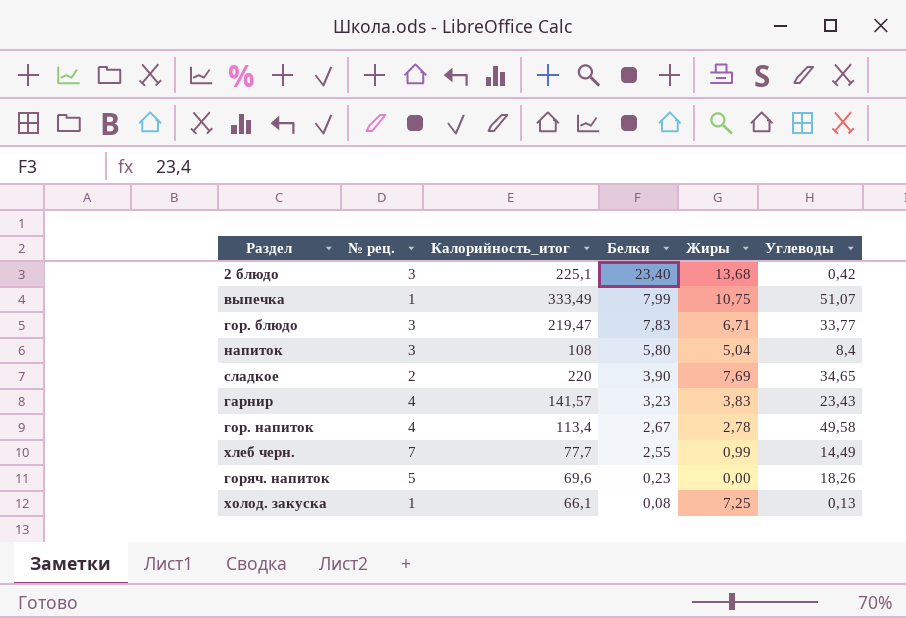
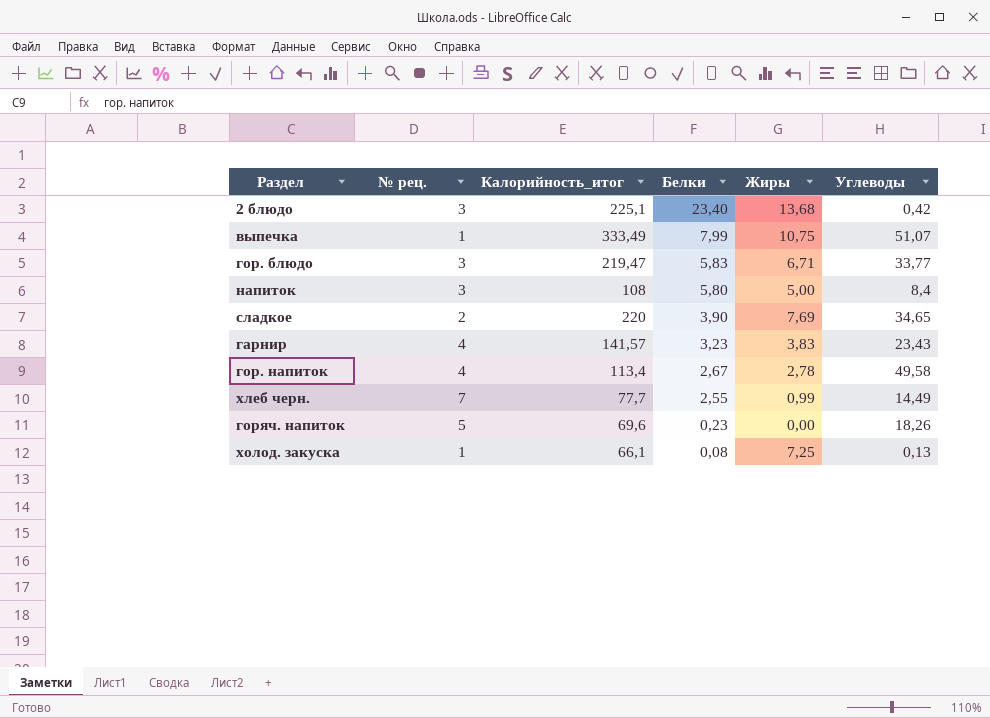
гор. блюдо | Белки: 7,83 -> 5,83
напиток | Жиры: 5,04 -> 5,00

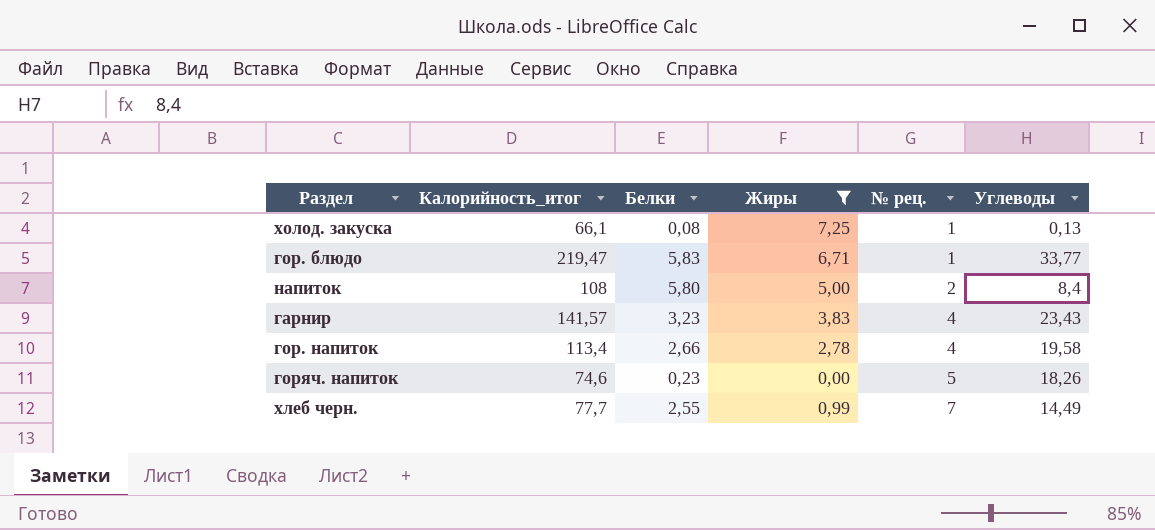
filter: none -> Жиры <= 7,25
row order: Белки descending -> № рец. ascending
column № рец. | position: 2 -> 5
гор. блюдо | № рец.: 3 -> 1
напиток | № рец.: 3 -> 2
гор. напиток | Белки: 2,67 -> 2,66
гор. напиток | Углеводы: 49,58 -> 19,58
горяч. напиток | Калорийность_итог: 69,6 -> 74,6

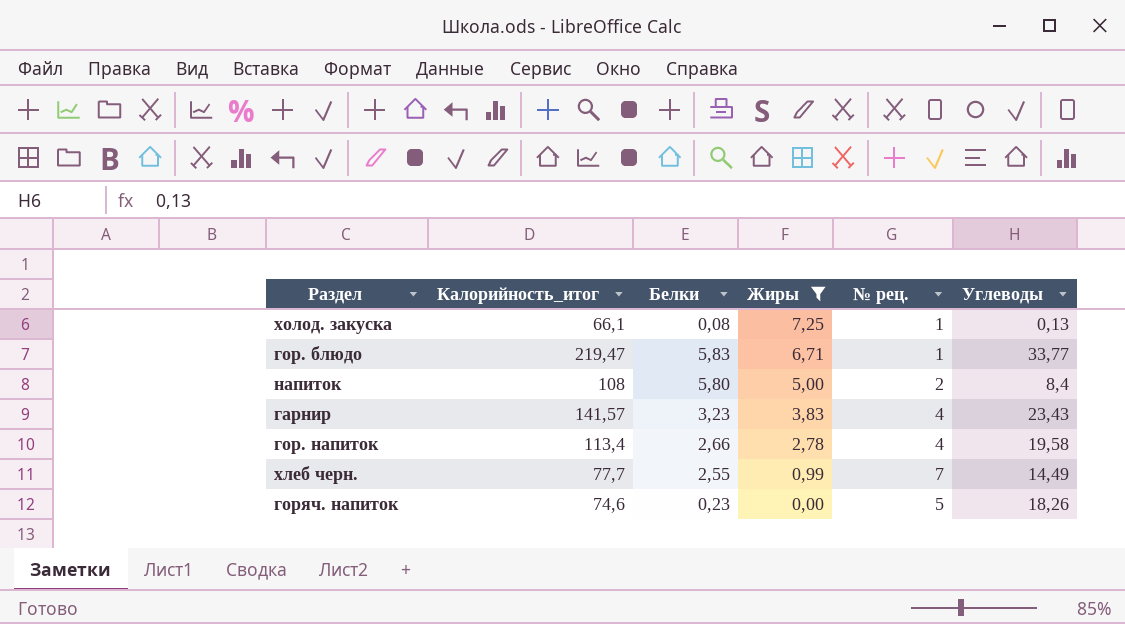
row order: № рец. ascending -> Жиры descending

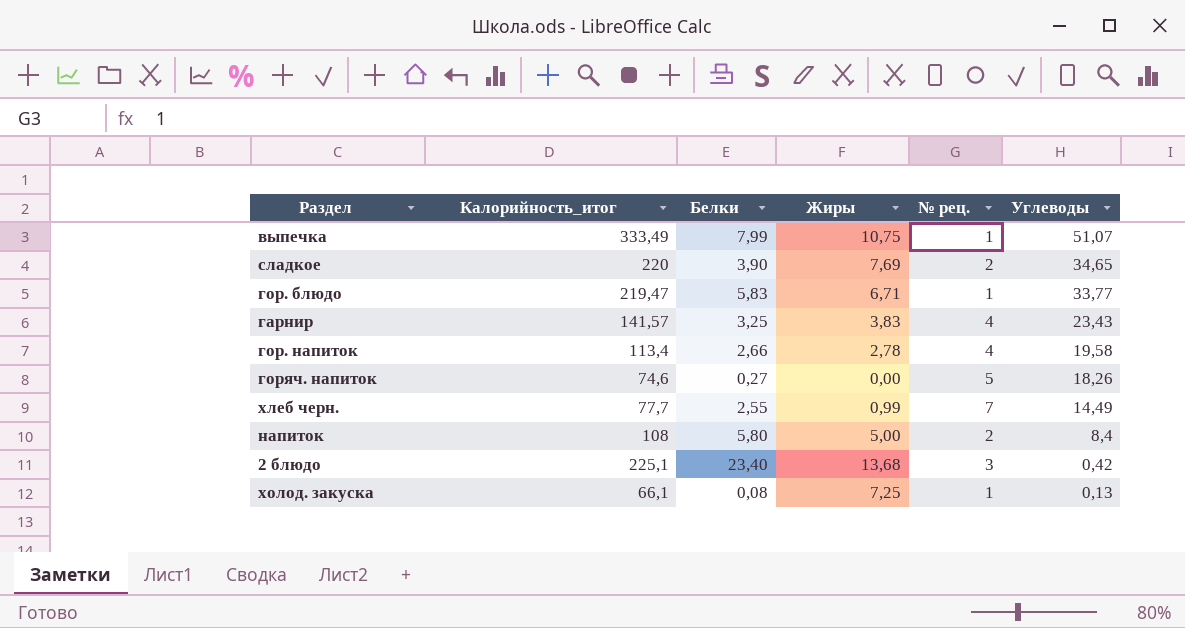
filter: Жиры <= 7,25 -> none
row order: Жиры descending -> Углеводы descending
гарнир | Белки: 3,23 -> 3,25
горяч. напиток | Белки: 0,23 -> 0,27

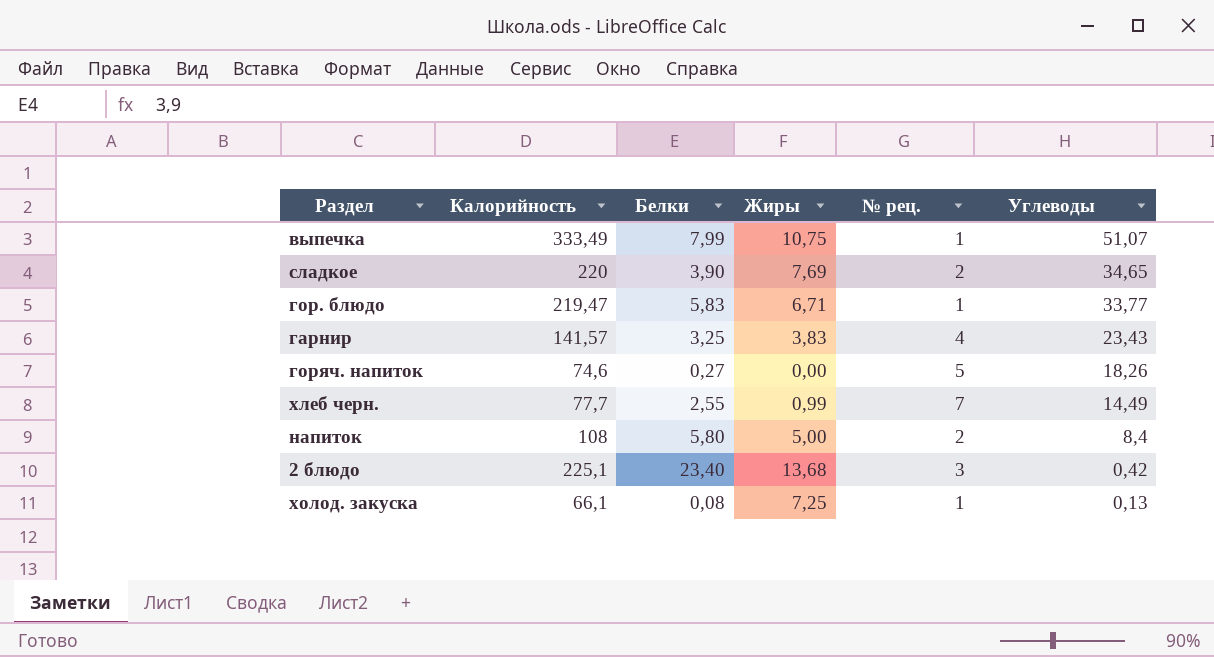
column name: Калорийность_итог -> Калорийность
row гор. напиток: 113,4 | 2,66 | 2,78 | 4 | 19,58 -> none

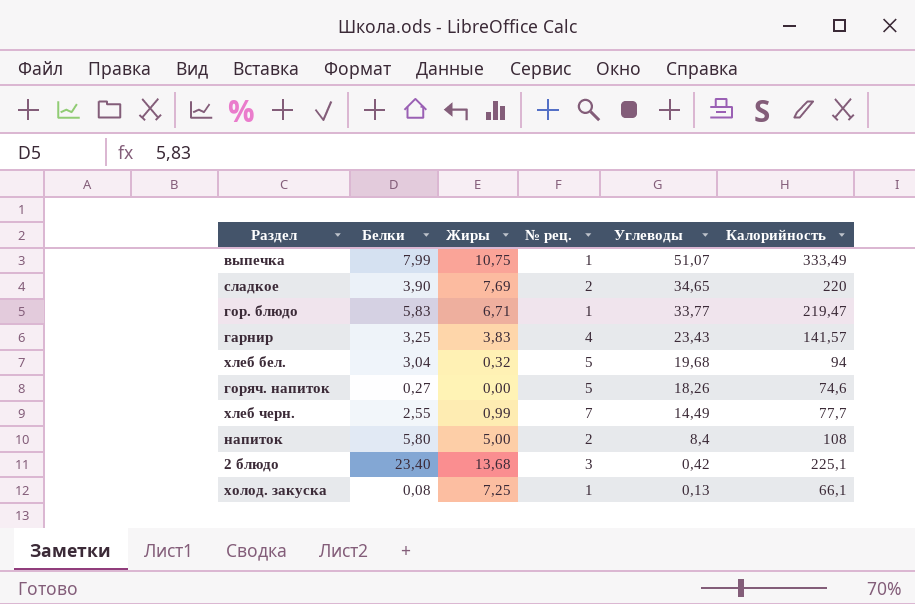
column Калорийность | position: 2 -> 6
row хлеб бел.: none -> 3,04 | 0,32 | 5 | 19,68 | 94

